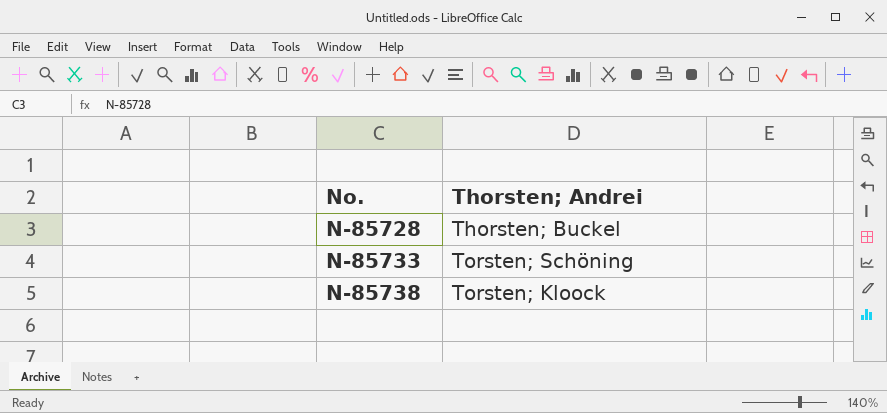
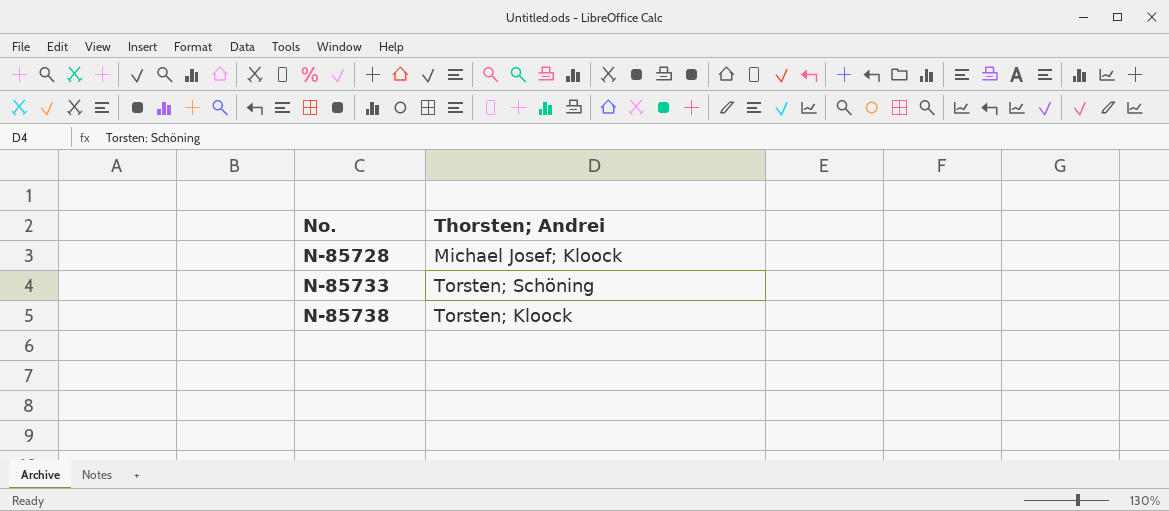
N-85728 | Thorsten; Andrei: Thorsten; Buckel -> Michael Josef; Kloock

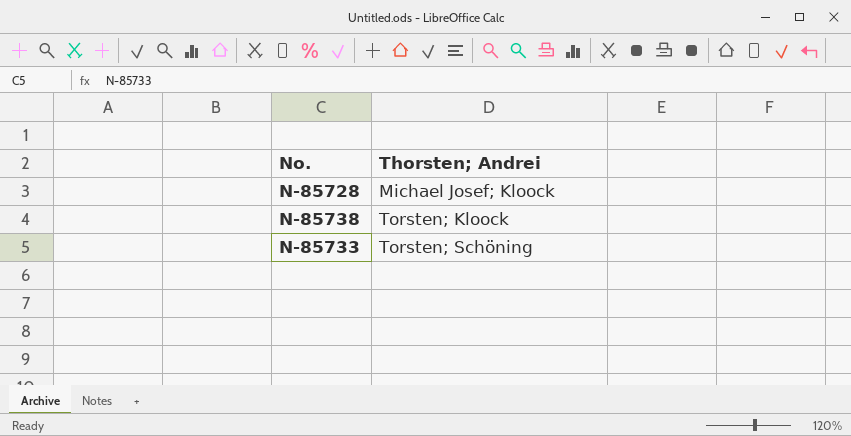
row order: No. ascending -> Thorsten; Andrei ascending

